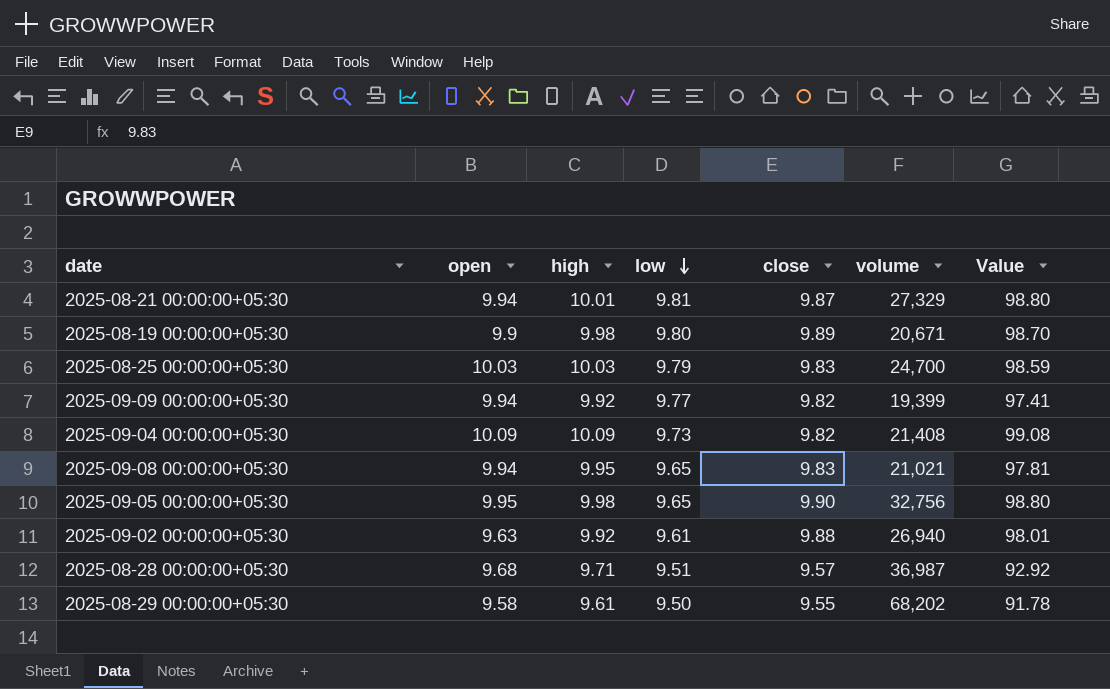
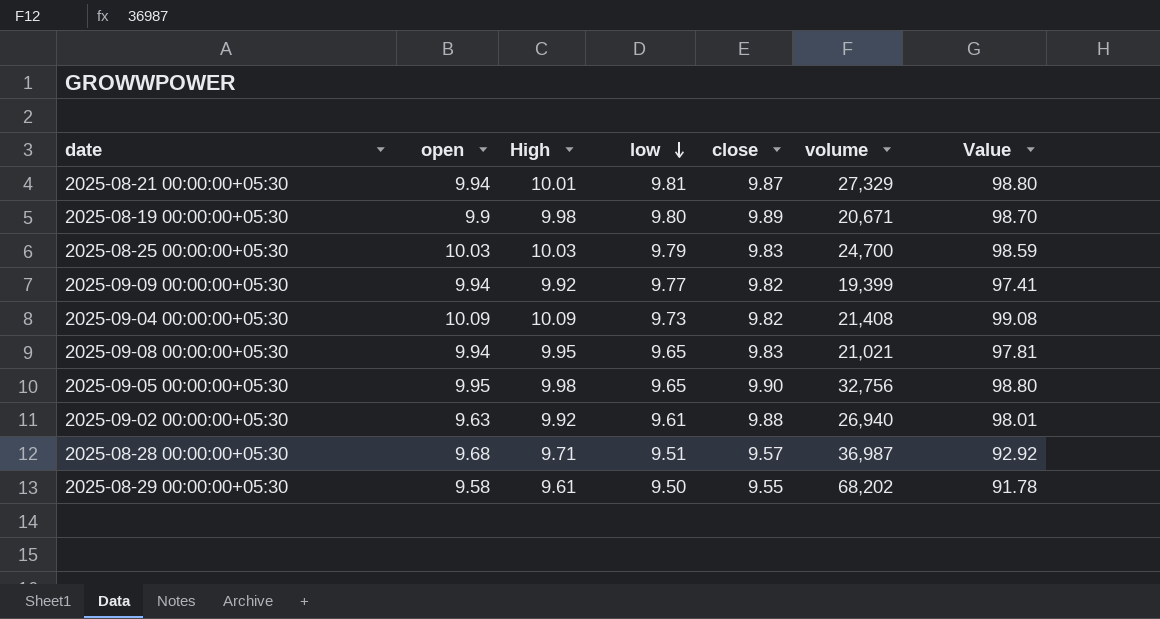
column name: high -> High

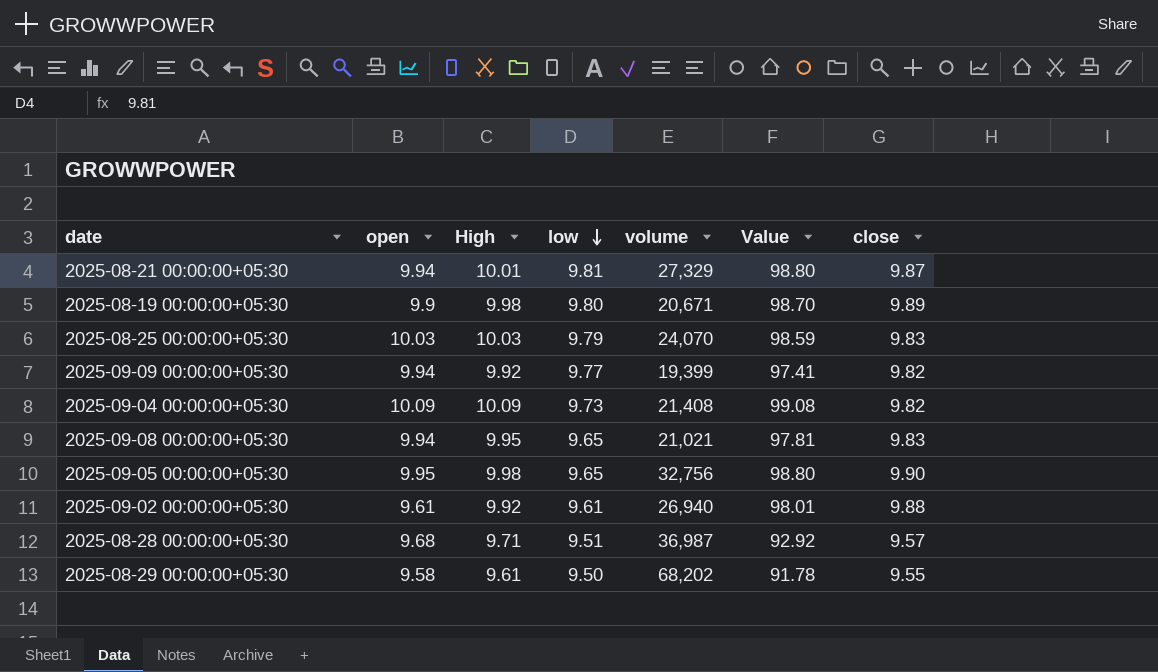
column close | position: 5 -> 7
2025-08-25 00:00:00+05:30 | volume: 24,700 -> 24,070
2025-09-02 00:00:00+05:30 | open: 9.63 -> 9.61

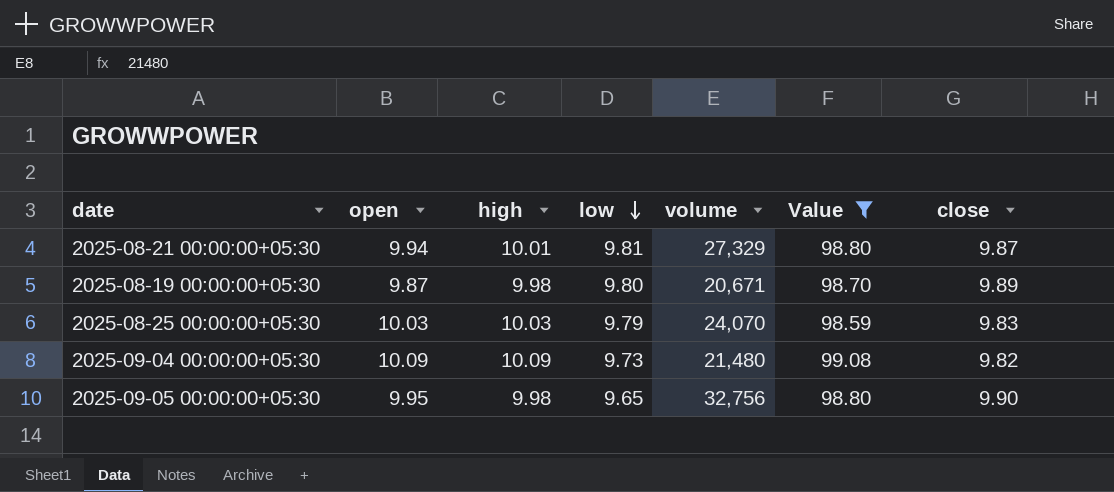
filter: none -> Value >= 98.59
column name: High -> high
2025-08-19 00:00:00+05:30 | open: 9.9 -> 9.87
2025-09-04 00:00:00+05:30 | volume: 21,408 -> 21,480

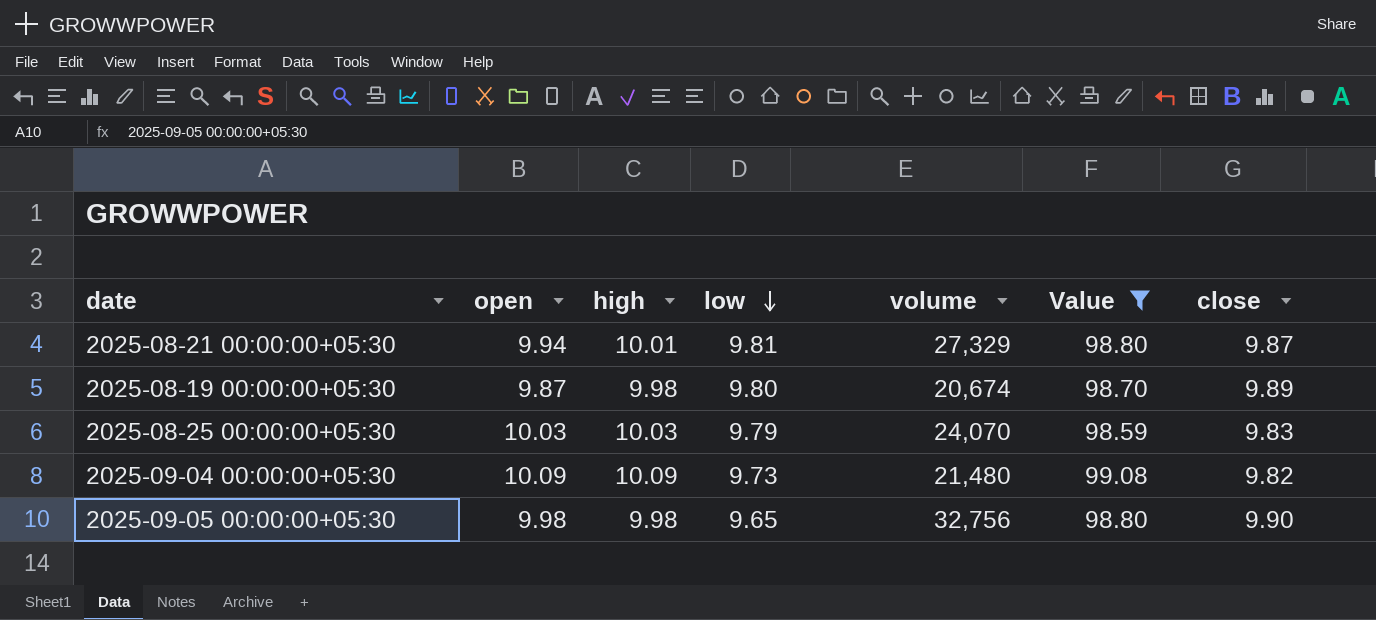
2025-08-19 00:00:00+05:30 | volume: 20,671 -> 20,674
2025-09-05 00:00:00+05:30 | open: 9.95 -> 9.98

